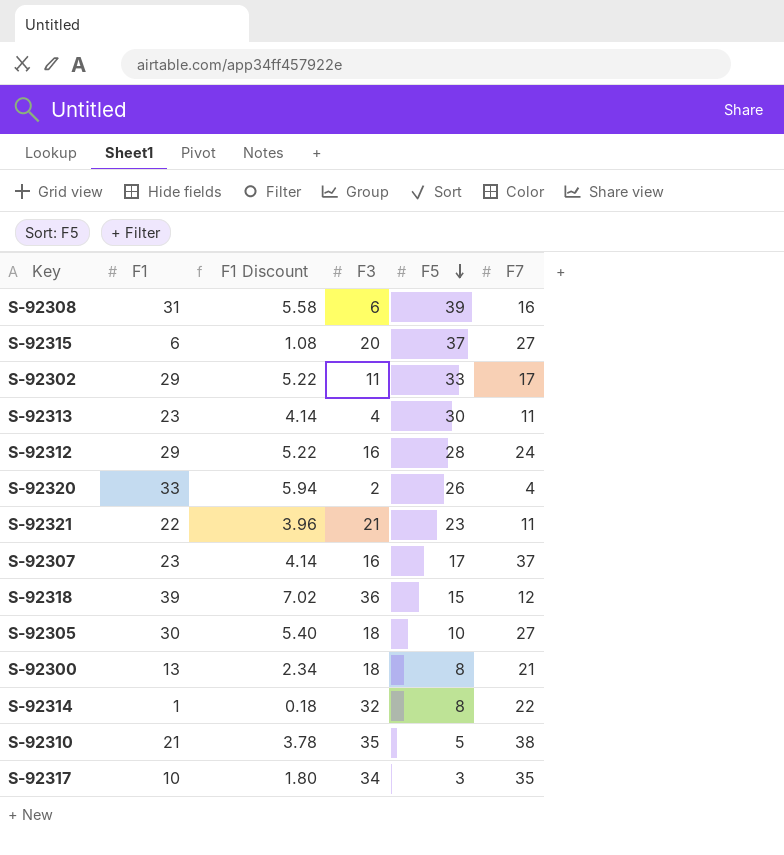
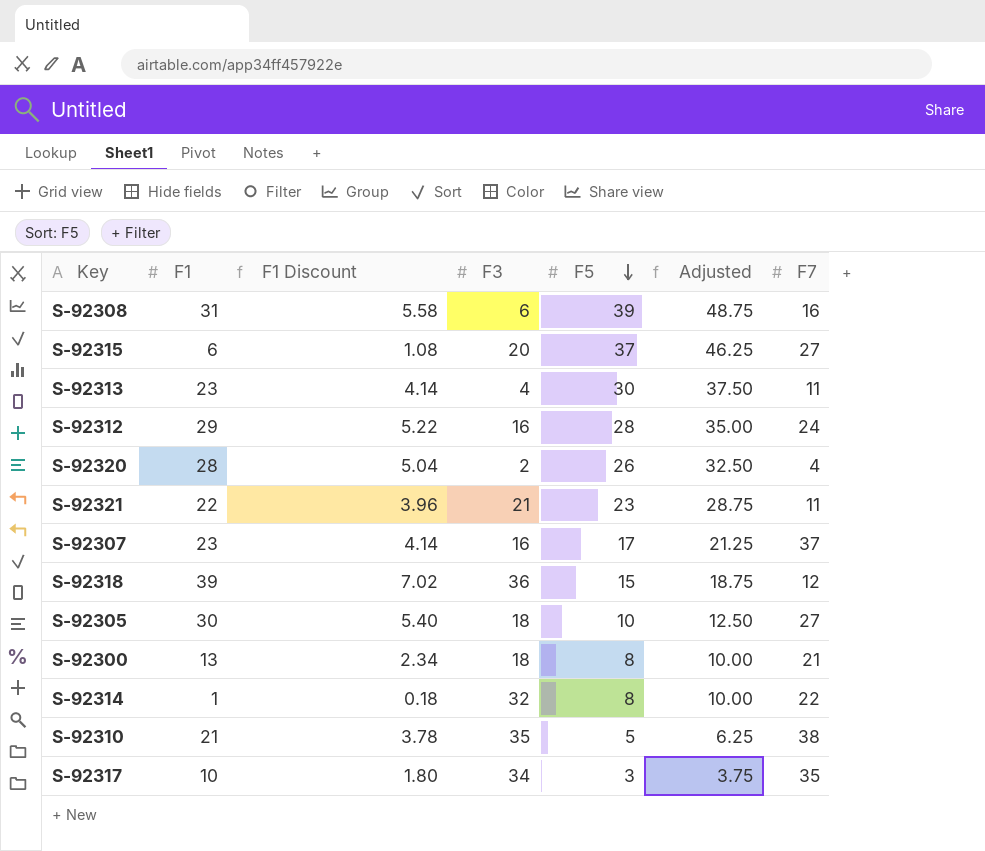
column Adjusted | formula: none -> [F5] * 1.25
row S-92302: 29 | 5.22 | 11 | 33 | 17 -> none
S-92320 | F1: 33 -> 28
S-92320 | F1 Discount: 5.94 -> 5.04

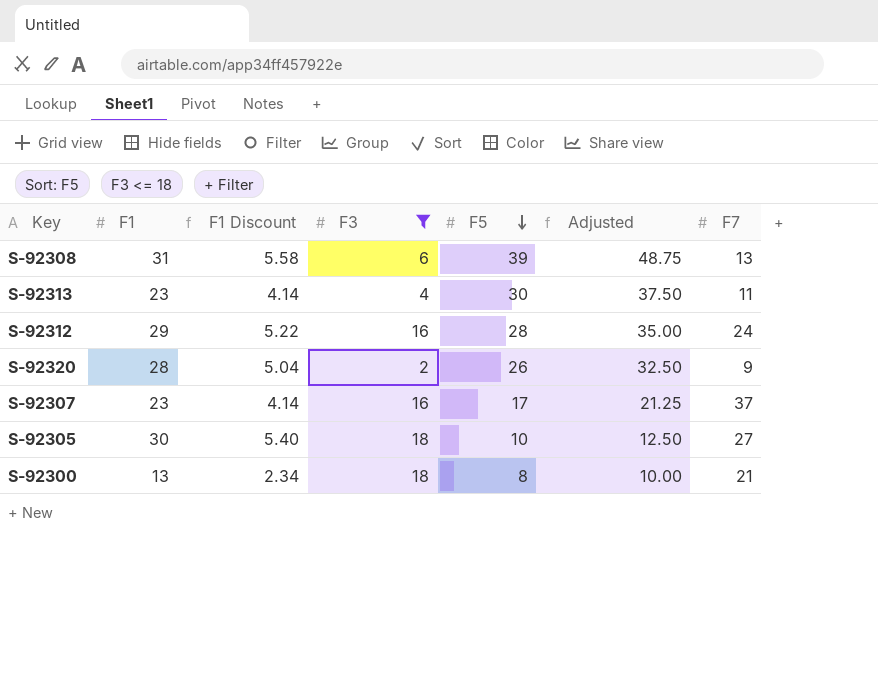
filter: none -> F3 <= 18
S-92308 | F7: 16 -> 13
S-92320 | F7: 4 -> 9

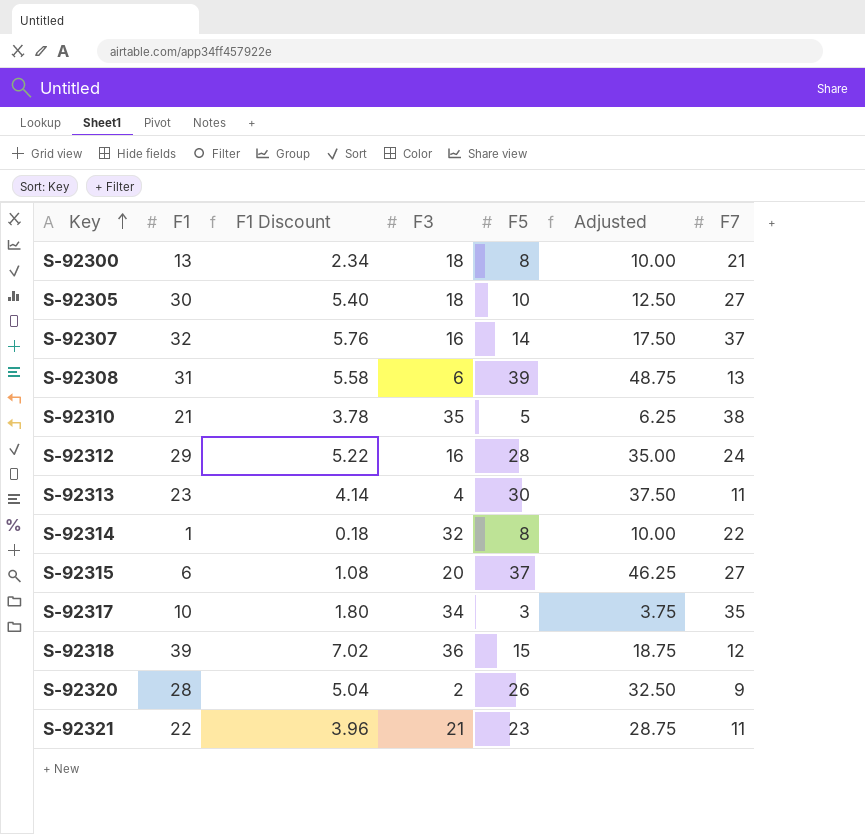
filter: F3 <= 18 -> none
row order: F5 descending -> Key ascending
S-92307 | F1: 23 -> 32
S-92307 | F1 Discount: 4.14 -> 5.76
S-92307 | F5: 17 -> 14
S-92307 | Adjusted: 21.25 -> 17.50

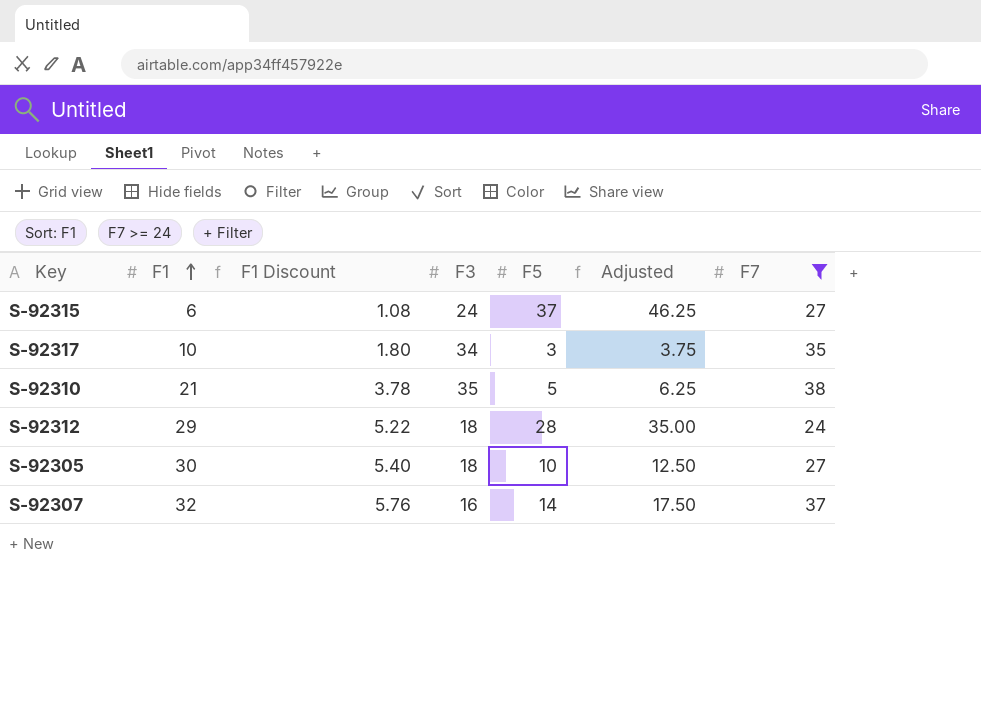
filter: none -> F7 >= 24
row order: Key ascending -> F1 ascending
S-92315 | F3: 20 -> 24
S-92312 | F3: 16 -> 18

